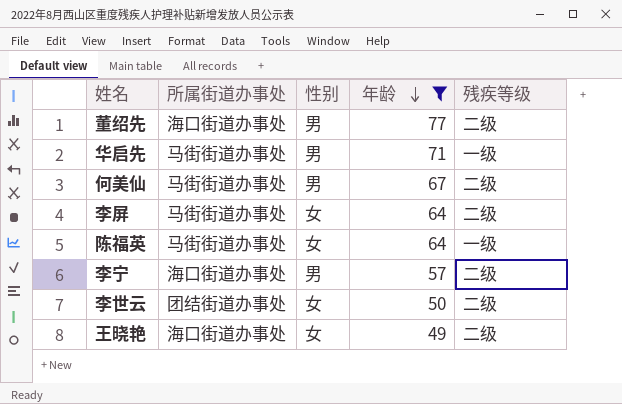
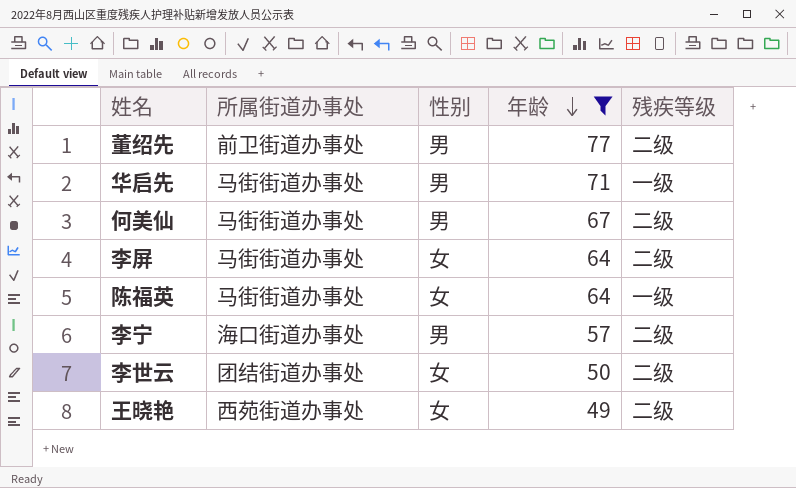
董绍先 | 所属街道办事处: 海口街道办事处 -> 前卫街道办事处
王晓艳 | 所属街道办事处: 海口街道办事处 -> 西苑街道办事处

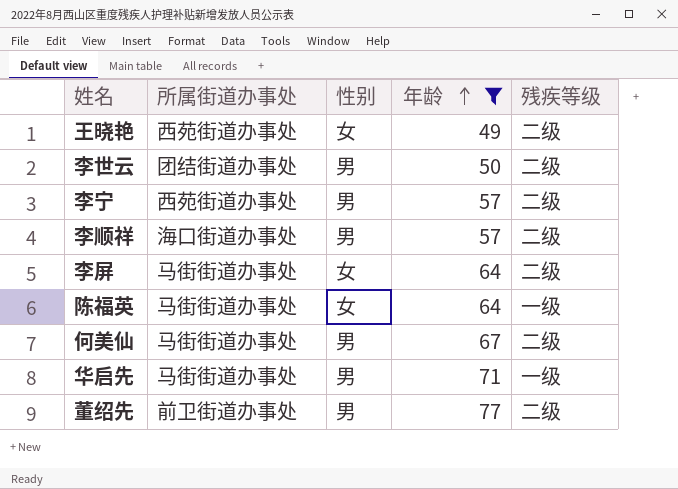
row order: 年龄 descending -> 年龄 ascending
李世云 | 性别: 女 -> 男
李宁 | 所属街道办事处: 海口街道办事处 -> 西苑街道办事处
row 李顺祥: none -> 海口街道办事处 | 男 | 57 | 二级

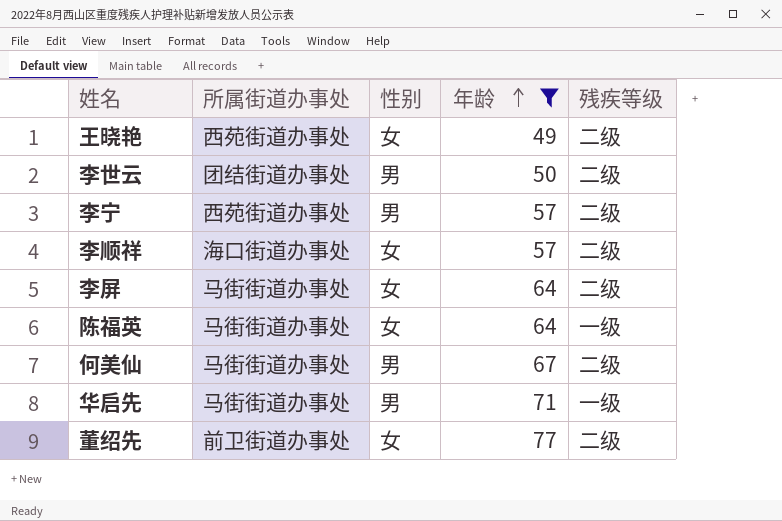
李顺祥 | 性别: 男 -> 女
董绍先 | 性别: 男 -> 女

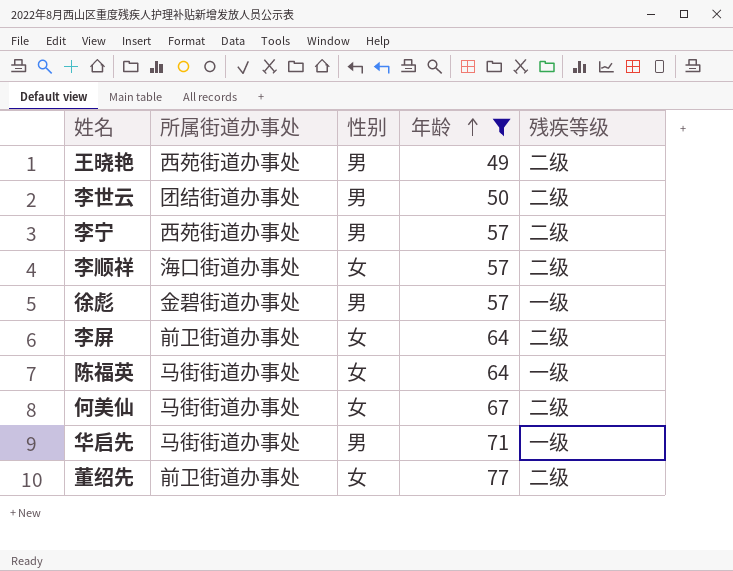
王晓艳 | 性别: 女 -> 男
row 徐彪: none -> 金碧街道办事处 | 男 | 57 | 一级
李屏 | 所属街道办事处: 马街街道办事处 -> 前卫街道办事处
何美仙 | 性别: 男 -> 女

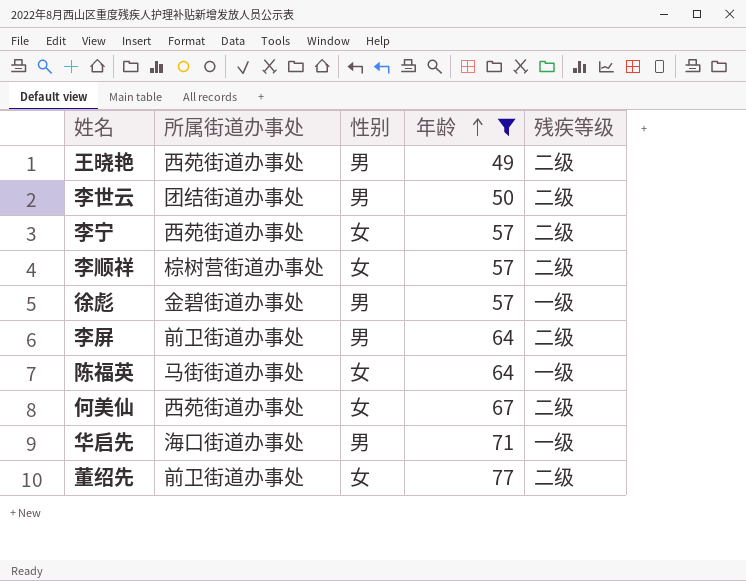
李宁 | 性别: 男 -> 女
李顺祥 | 所属街道办事处: 海口街道办事处 -> 棕树营街道办事处
李屏 | 性别: 女 -> 男
何美仙 | 所属街道办事处: 马街街道办事处 -> 西苑街道办事处
华启先 | 所属街道办事处: 马街街道办事处 -> 海口街道办事处

